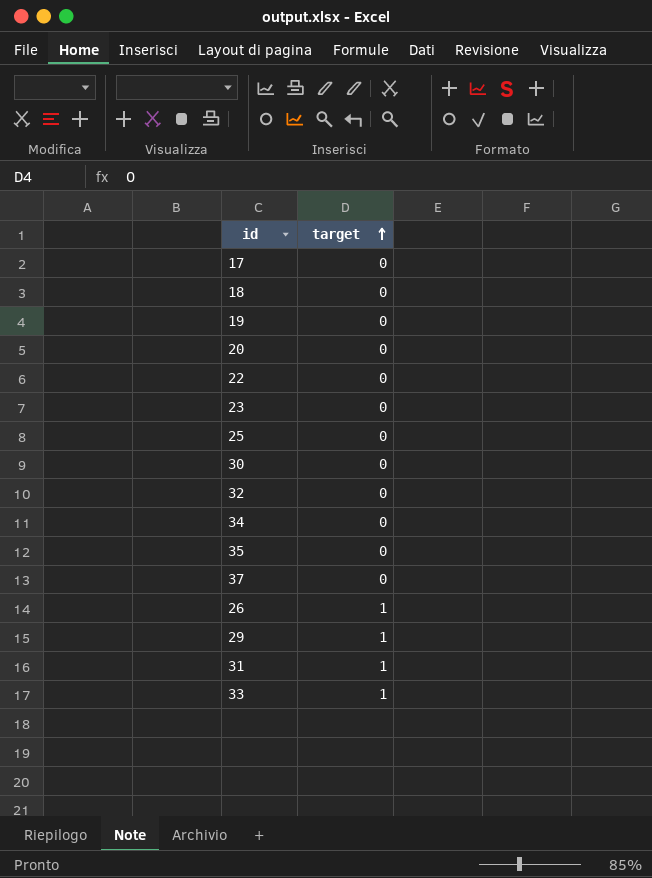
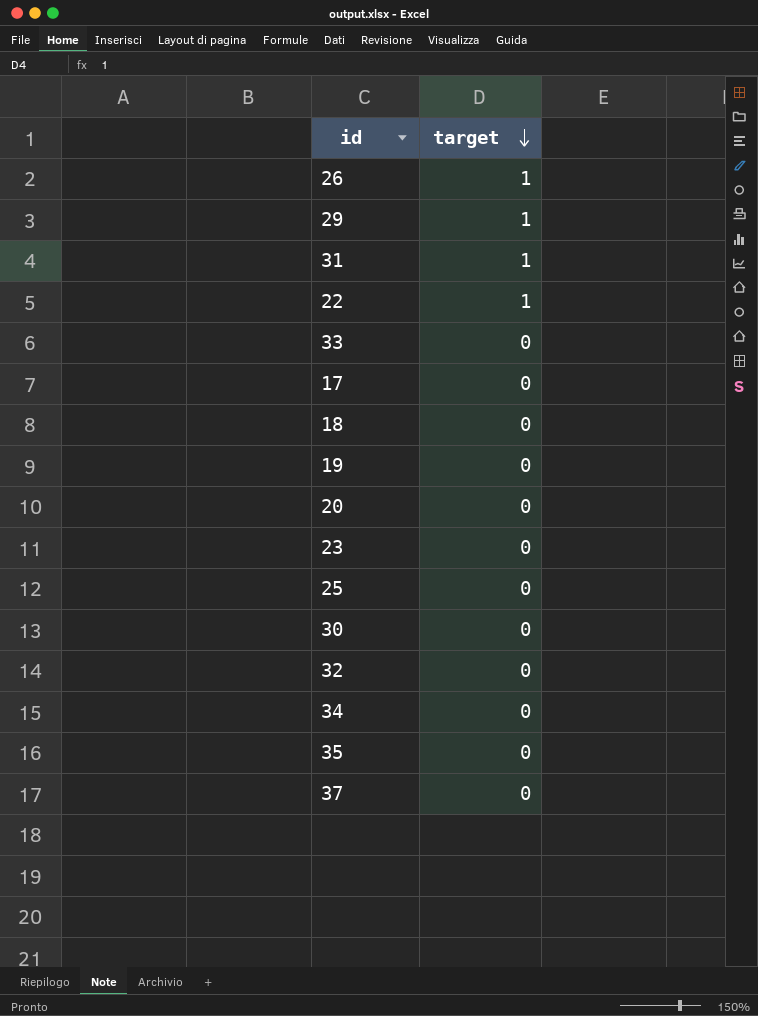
row order: target ascending -> target descending
22 | target: 0 -> 1
33 | target: 1 -> 0

